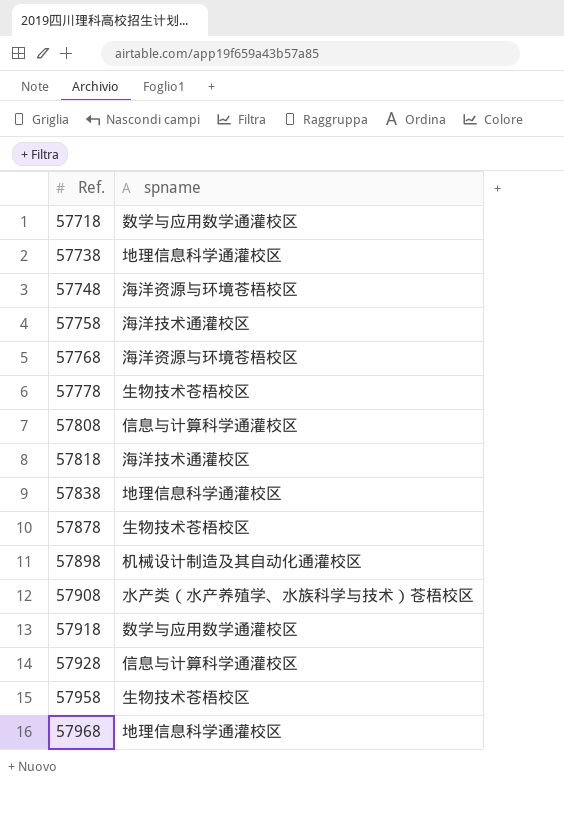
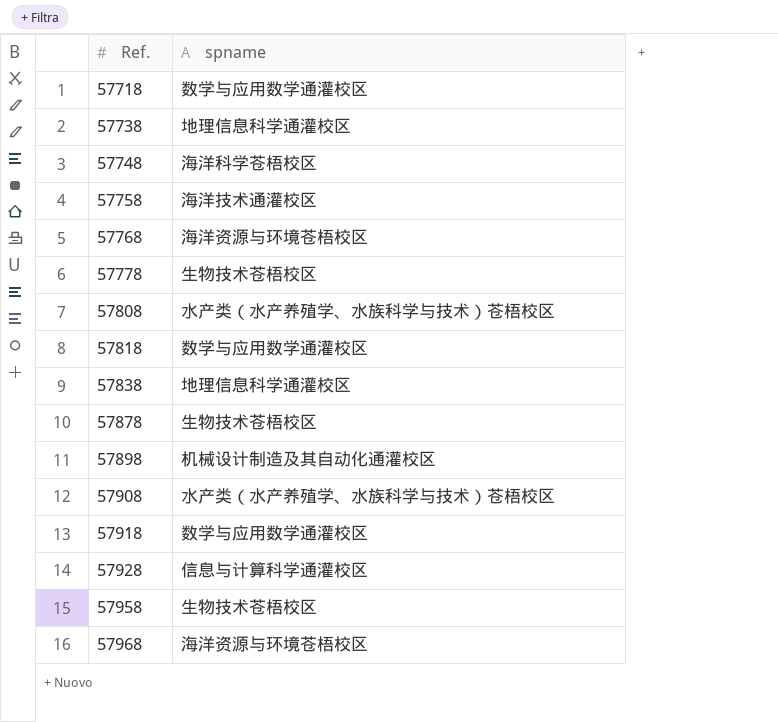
57748 | spname: 海洋资源与环境苍梧校区 -> 海洋科学苍梧校区
57808 | spname: 信息与计算科学通灌校区 -> 水产类（水产养殖学、水族科学与技术）苍梧校区
57818 | spname: 海洋技术通灌校区 -> 数学与应用数学通灌校区
57968 | spname: 地理信息科学通灌校区 -> 海洋资源与环境苍梧校区

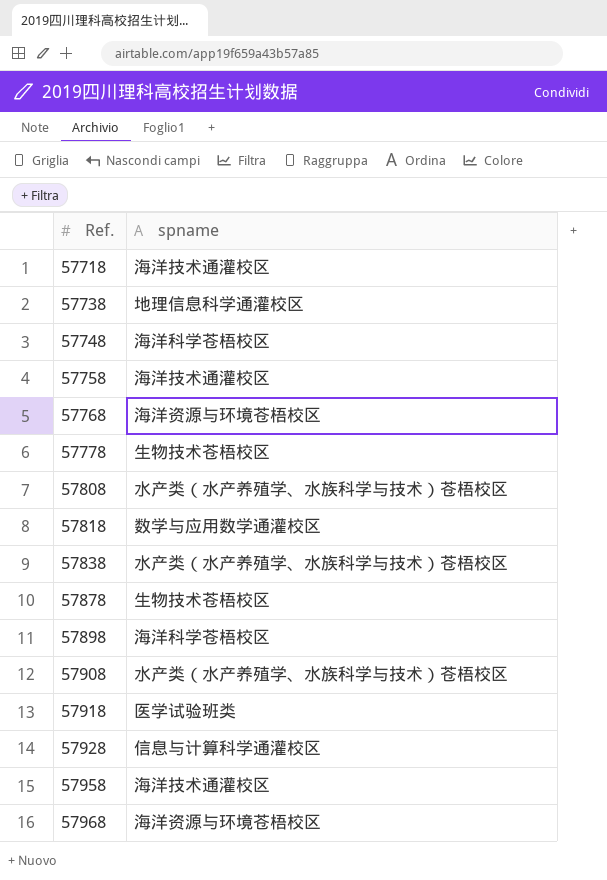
57718 | spname: 数学与应用数学通灌校区 -> 海洋技术通灌校区
57838 | spname: 地理信息科学通灌校区 -> 水产类（水产养殖学、水族科学与技术）苍梧校区
57898 | spname: 机械设计制造及其自动化通灌校区 -> 海洋科学苍梧校区
57918 | spname: 数学与应用数学通灌校区 -> 医学试验班类
57958 | spname: 生物技术苍梧校区 -> 海洋技术通灌校区

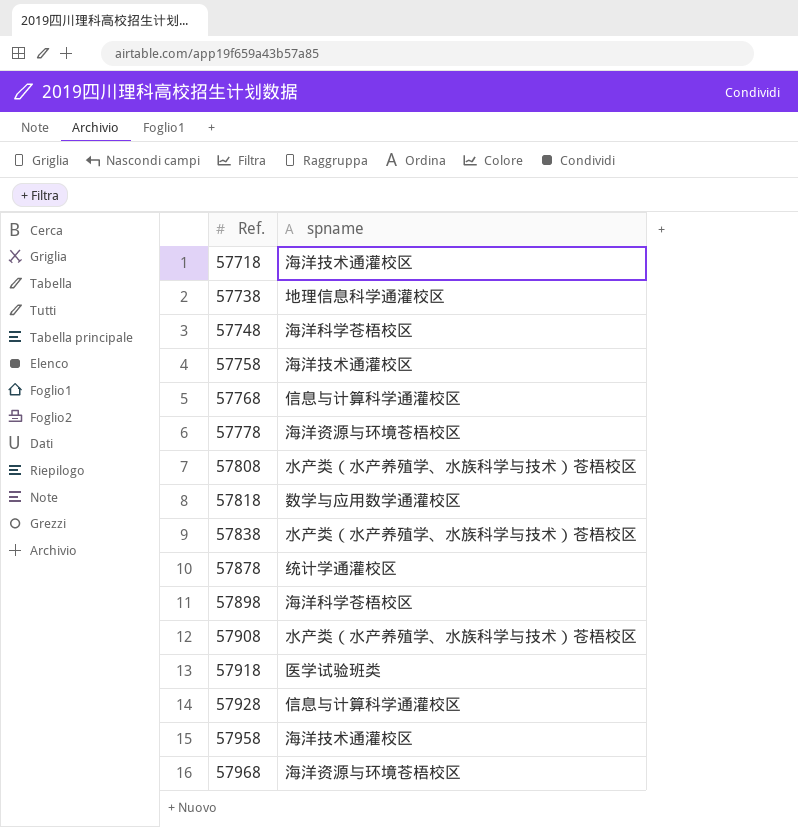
57768 | spname: 海洋资源与环境苍梧校区 -> 信息与计算科学通灌校区
57778 | spname: 生物技术苍梧校区 -> 海洋资源与环境苍梧校区
57878 | spname: 生物技术苍梧校区 -> 统计学通灌校区

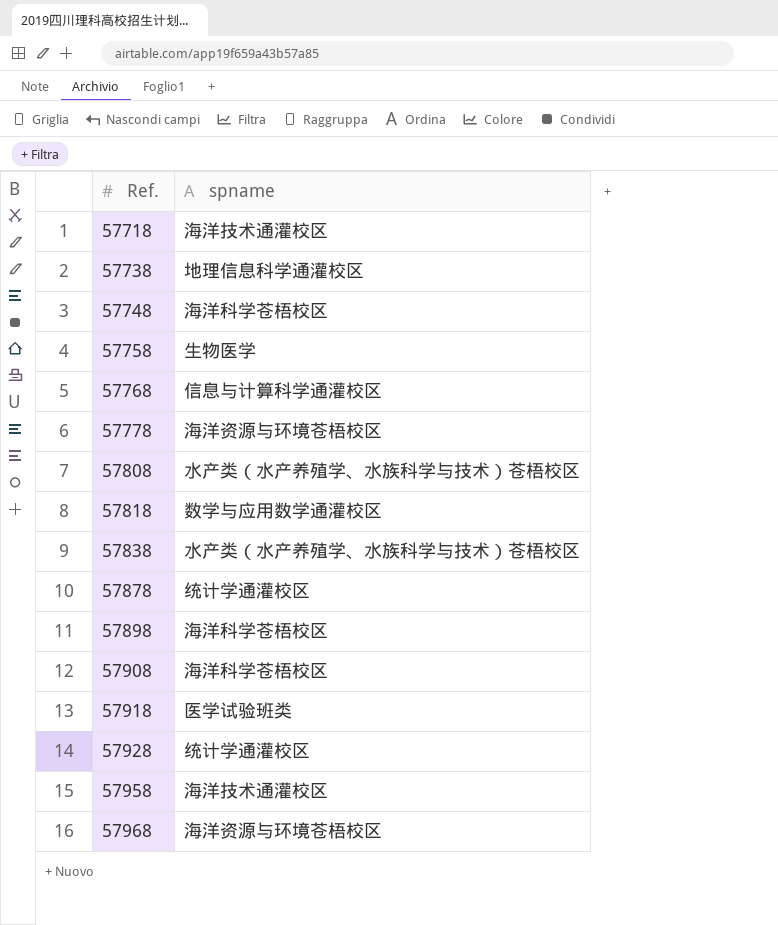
57758 | spname: 海洋技术通灌校区 -> 生物医学
57908 | spname: 水产类（水产养殖学、水族科学与技术）苍梧校区 -> 海洋科学苍梧校区
57928 | spname: 信息与计算科学通灌校区 -> 统计学通灌校区

